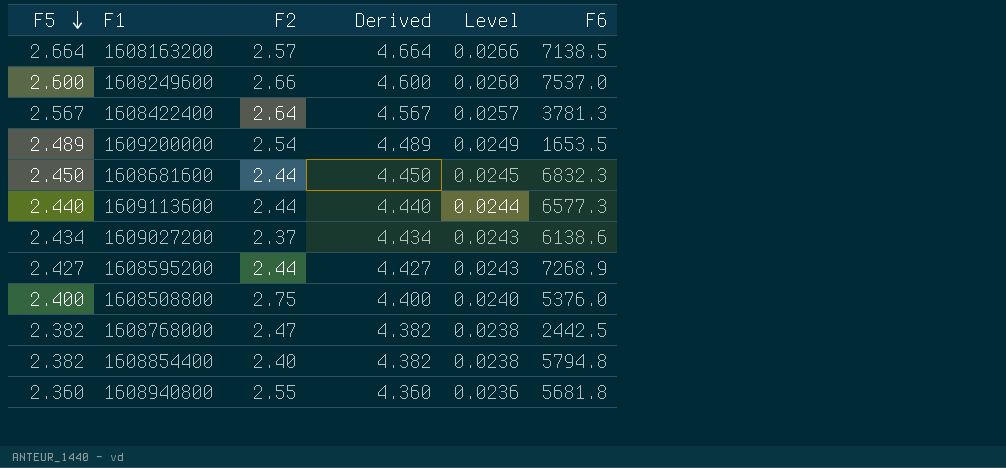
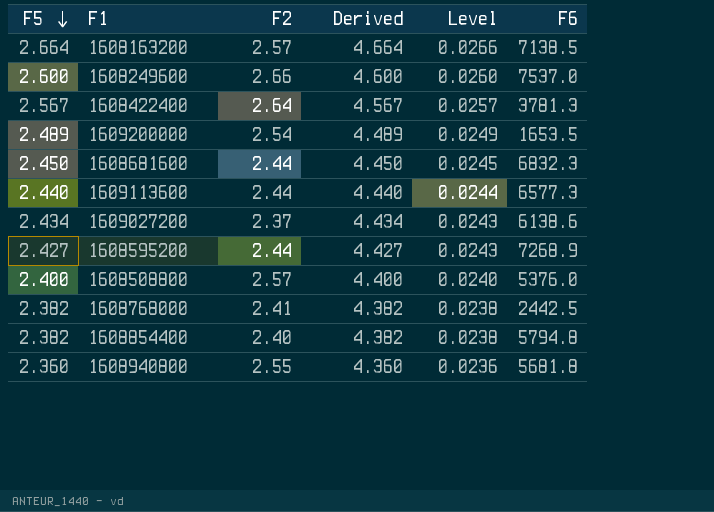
1608508800 | F2: 2.75 -> 2.57
1608768000 | F2: 2.47 -> 2.41

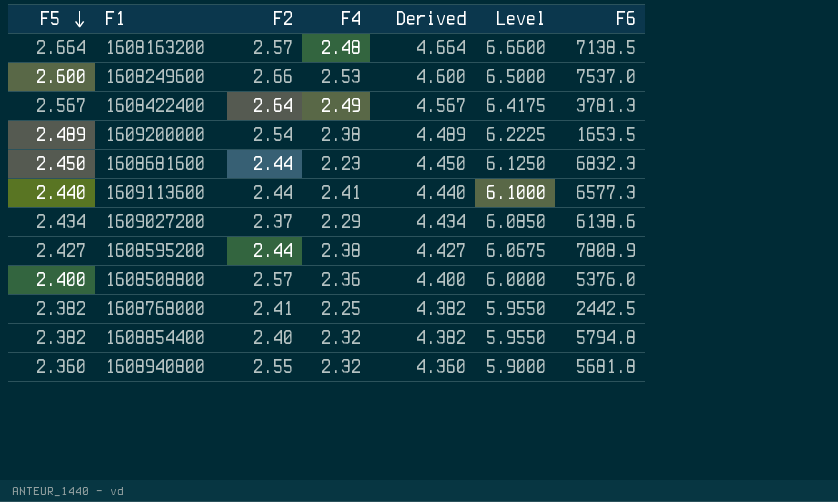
column F4 | position: none -> 4
column Level | formula: [F5] * 0.01 -> [F5] * 2.5
1608595200 | F6: 7268.9 -> 7808.9

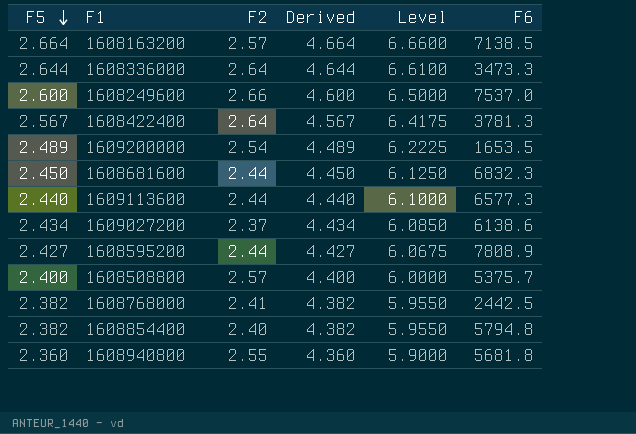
column F4 | position: 4 -> none
row 1608336000: none -> 2.644 | 2.64 | 4.644 | 6.6100 | 3473.3
1608508800 | F6: 5376.0 -> 5375.7

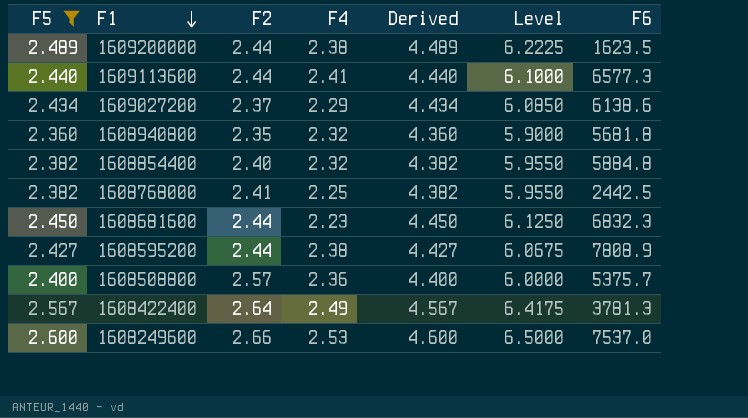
filter: none -> F5 <= 2.600
row order: F5 descending -> F1 descending
column F4 | position: none -> 4
1609200000 | F2: 2.54 -> 2.44
1609200000 | F6: 1653.5 -> 1623.5
1608940800 | F2: 2.55 -> 2.35
1608854400 | F6: 5794.8 -> 5884.8

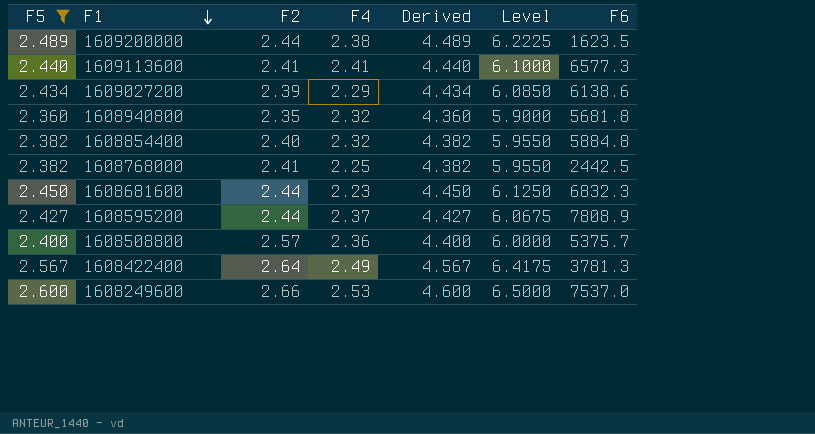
1609113600 | F2: 2.44 -> 2.41
1609027200 | F2: 2.37 -> 2.39
1608595200 | F4: 2.38 -> 2.37

